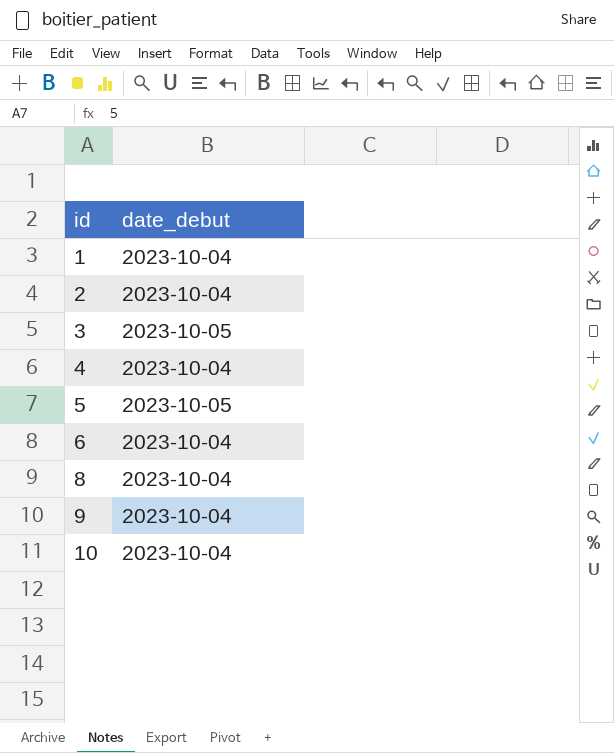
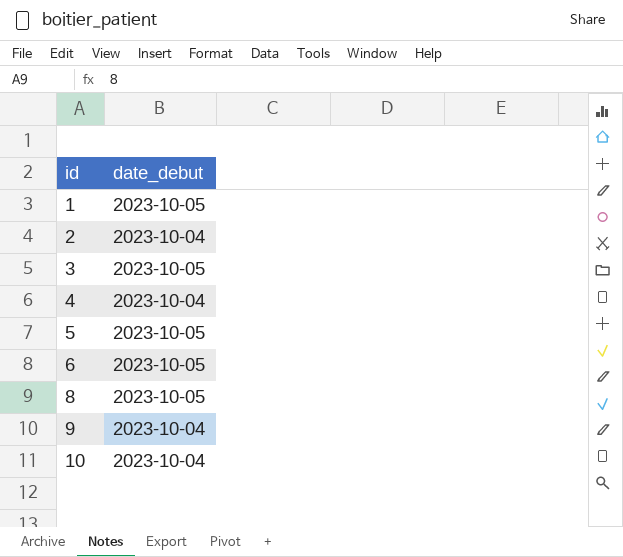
1 | date_debut: 2023-10-04 -> 2023-10-05
6 | date_debut: 2023-10-04 -> 2023-10-05
8 | date_debut: 2023-10-04 -> 2023-10-05

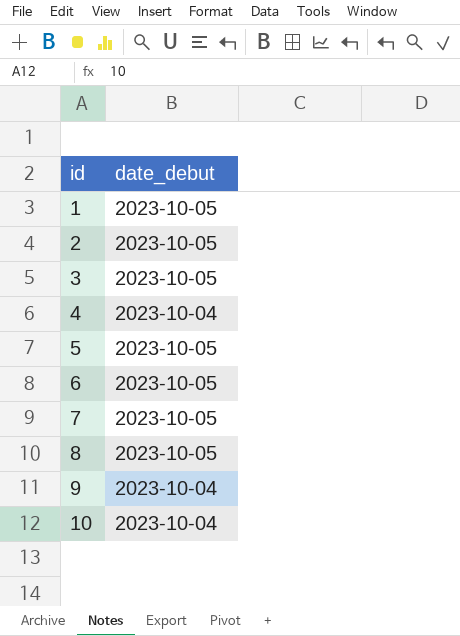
2 | date_debut: 2023-10-04 -> 2023-10-05
row 7: none -> 2023-10-05

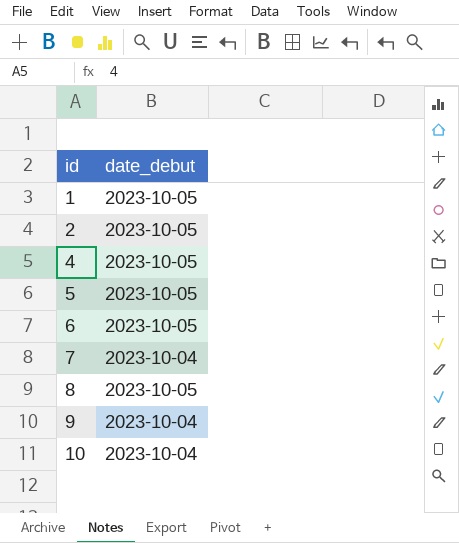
row 3: 2023-10-05 -> none
4 | date_debut: 2023-10-04 -> 2023-10-05
7 | date_debut: 2023-10-05 -> 2023-10-04

